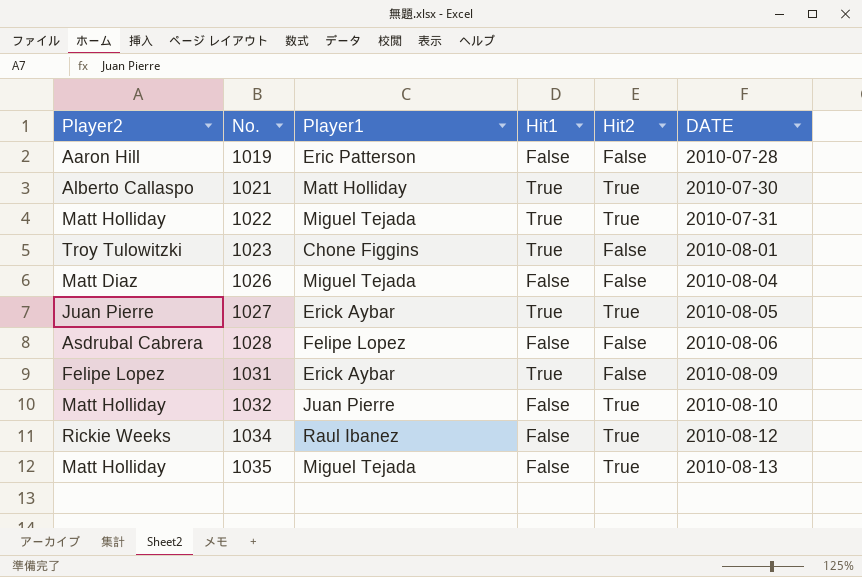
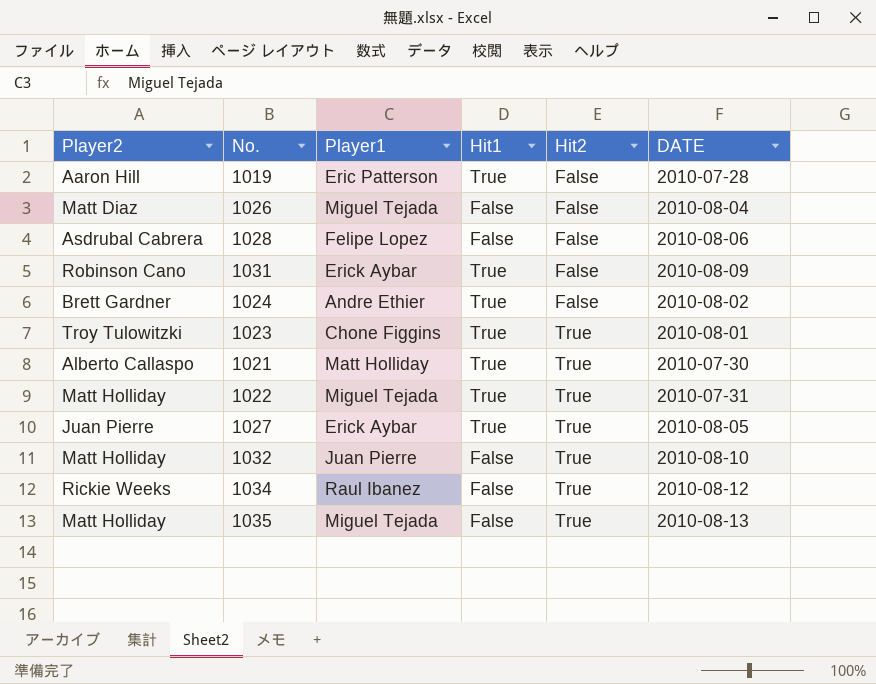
row order: No. ascending -> Hit2 ascending
1019 | Hit1: False -> True
1031 | Player2: Felipe Lopez -> Robinson Cano
row 1024: none -> Brett Gardner | Andre Ethier | True | False | 2010-08-02
1023 | Hit2: False -> True

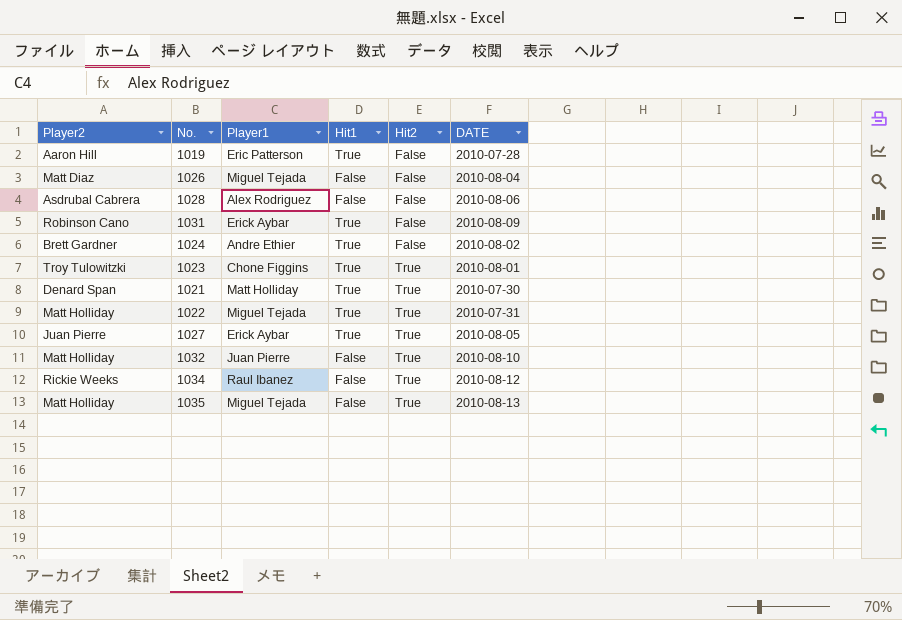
1028 | Player1: Felipe Lopez -> Alex Rodriguez
1021 | Player2: Alberto Callaspo -> Denard Span

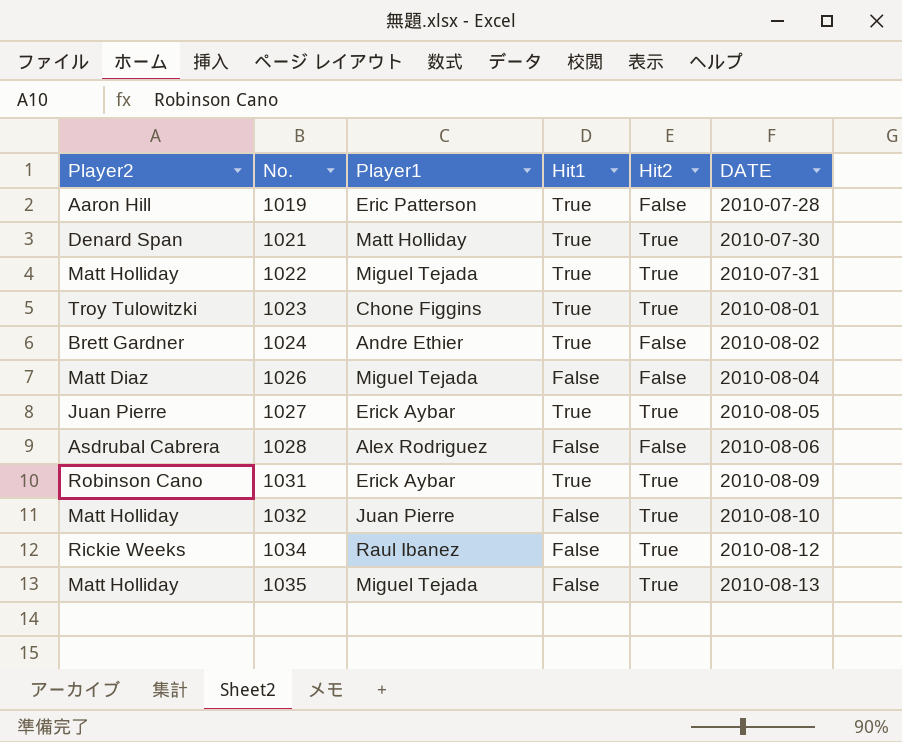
row order: Hit2 ascending -> No. ascending
1031 | Hit2: False -> True

